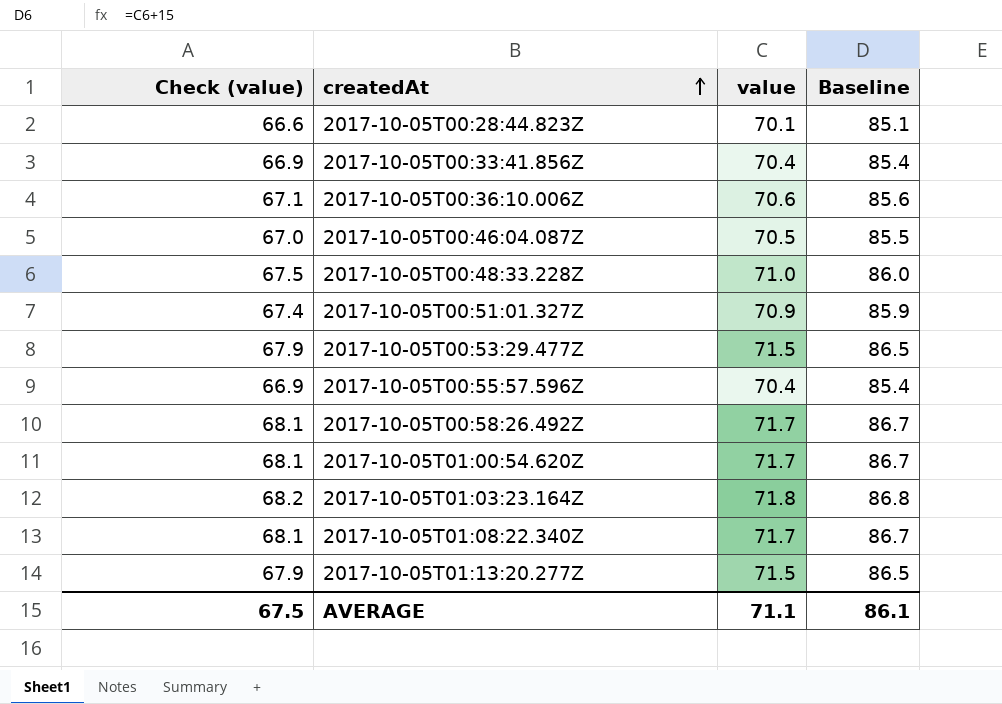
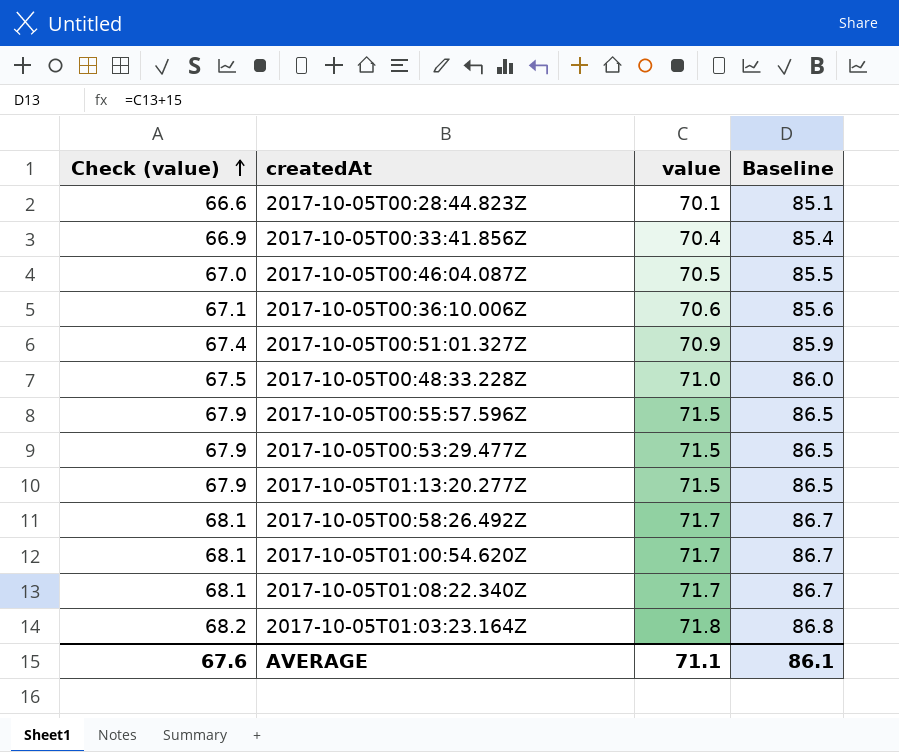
row order: createdAt ascending -> Check (value) ascending
2017-10-05T00:55:57.596Z | Check (value): 66.9 -> 67.9
2017-10-05T00:55:57.596Z | value: 70.4 -> 71.5
2017-10-05T00:55:57.596Z | Baseline: 85.4 -> 86.5
AVERAGE | Check (value): 67.5 -> 67.6

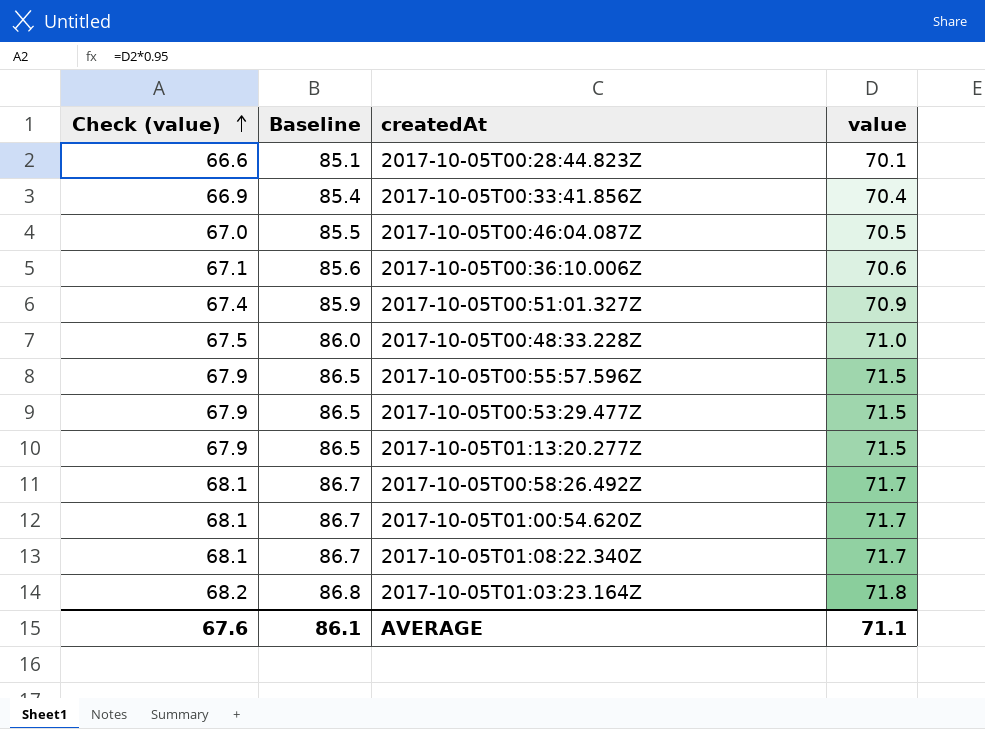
column Baseline | position: 4 -> 2

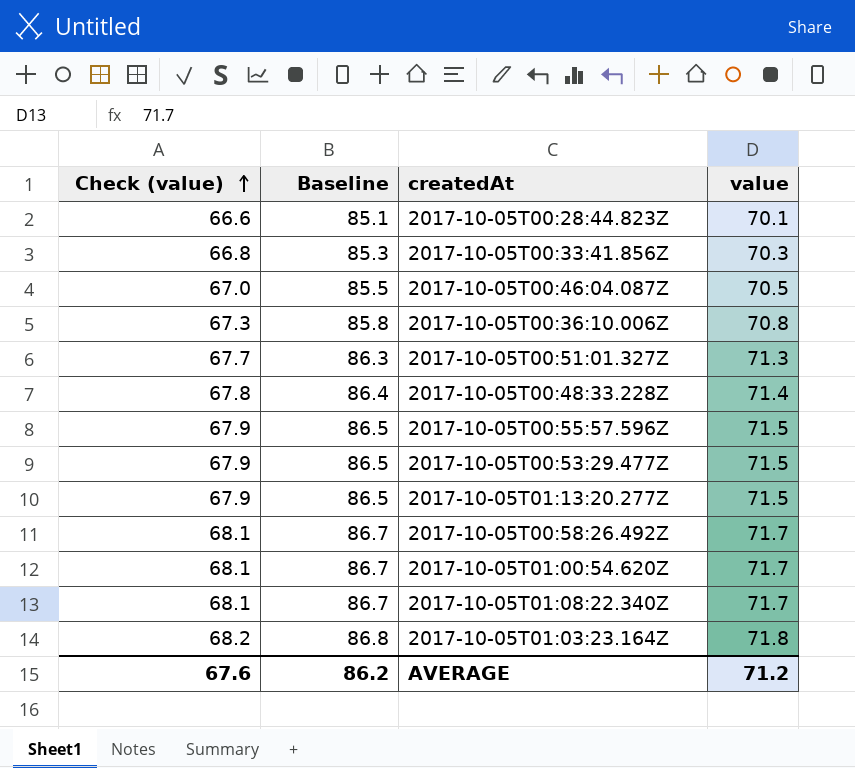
2017-10-05T00:33:41.856Z | Check (value): 66.9 -> 66.8
2017-10-05T00:33:41.856Z | Baseline: 85.4 -> 85.3
2017-10-05T00:33:41.856Z | value: 70.4 -> 70.3
2017-10-05T00:36:10.006Z | Check (value): 67.1 -> 67.3
2017-10-05T00:36:10.006Z | Baseline: 85.6 -> 85.8
2017-10-05T00:36:10.006Z | value: 70.6 -> 70.8
2017-10-05T00:51:01.327Z | Check (value): 67.4 -> 67.7
2017-10-05T00:51:01.327Z | Baseline: 85.9 -> 86.3
2017-10-05T00:51:01.327Z | value: 70.9 -> 71.3
2017-10-05T00:48:33.228Z | Check (value): 67.5 -> 67.8
2017-10-05T00:48:33.228Z | Baseline: 86.0 -> 86.4
2017-10-05T00:48:33.228Z | value: 71.0 -> 71.4
AVERAGE | Baseline: 86.1 -> 86.2
AVERAGE | value: 71.1 -> 71.2

